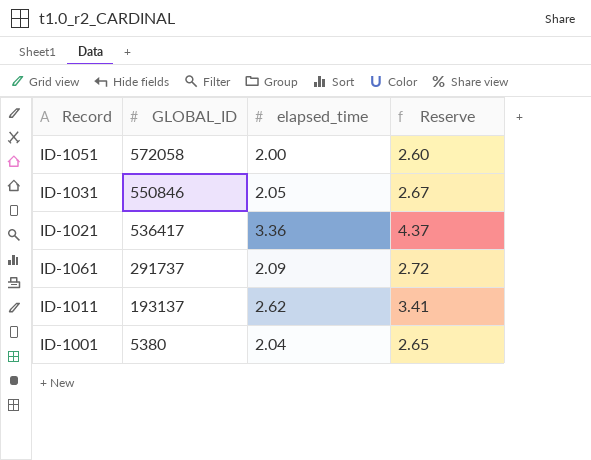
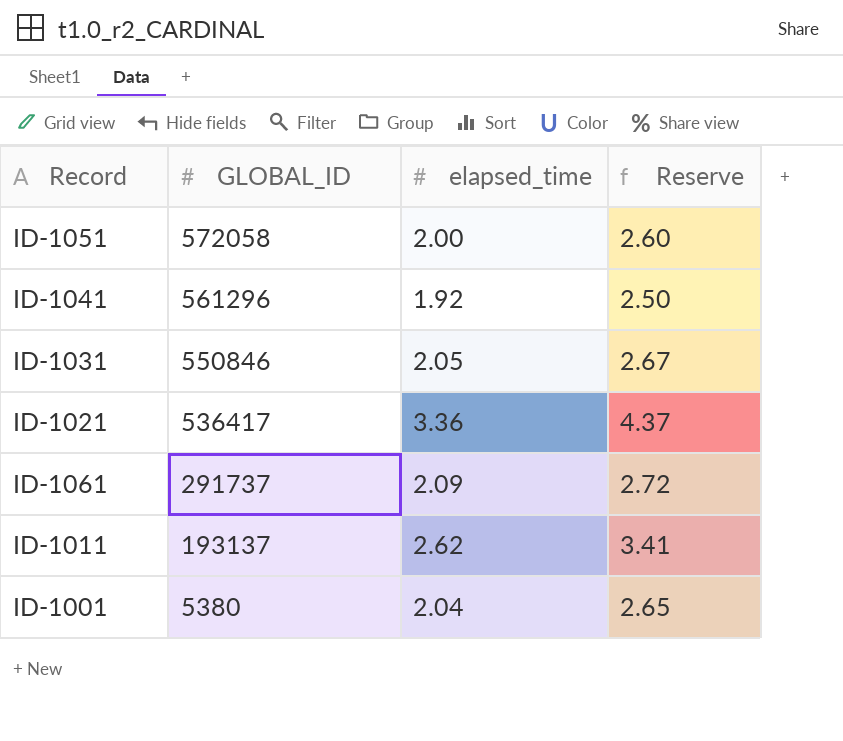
row ID-1041: none -> 561296 | 1.92 | 2.50

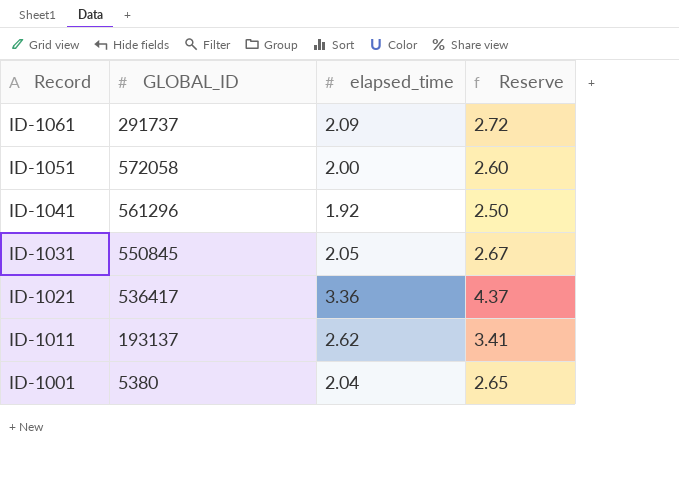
row order: GLOBAL_ID descending -> Record descending
ID-1031 | GLOBAL_ID: 550846 -> 550845

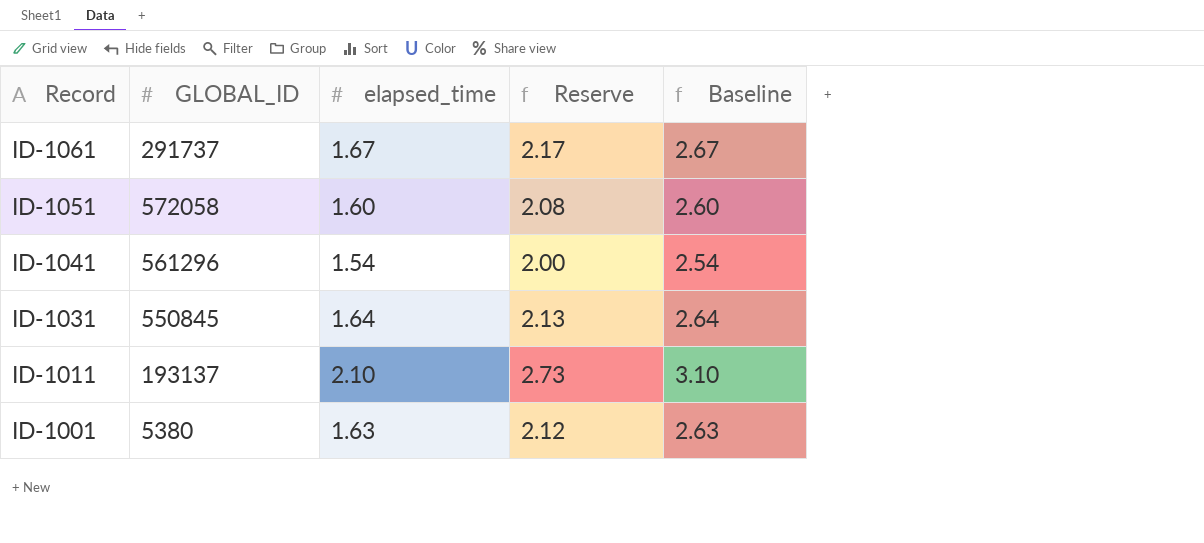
column Baseline | formula: none -> [elapsed_time] + 1
row ID-1021: 536417 | 3.36 | 4.37 -> none
ID-1061 | elapsed_time: 2.09 -> 1.67
ID-1061 | Reserve: 2.72 -> 2.17
ID-1051 | elapsed_time: 2.00 -> 1.60
ID-1051 | Reserve: 2.60 -> 2.08
ID-1041 | elapsed_time: 1.92 -> 1.54
ID-1041 | Reserve: 2.50 -> 2.00
ID-1031 | elapsed_time: 2.05 -> 1.64
ID-1031 | Reserve: 2.67 -> 2.13
ID-1011 | elapsed_time: 2.62 -> 2.10
ID-1011 | Reserve: 3.41 -> 2.73
ID-1001 | elapsed_time: 2.04 -> 1.63
ID-1001 | Reserve: 2.65 -> 2.12

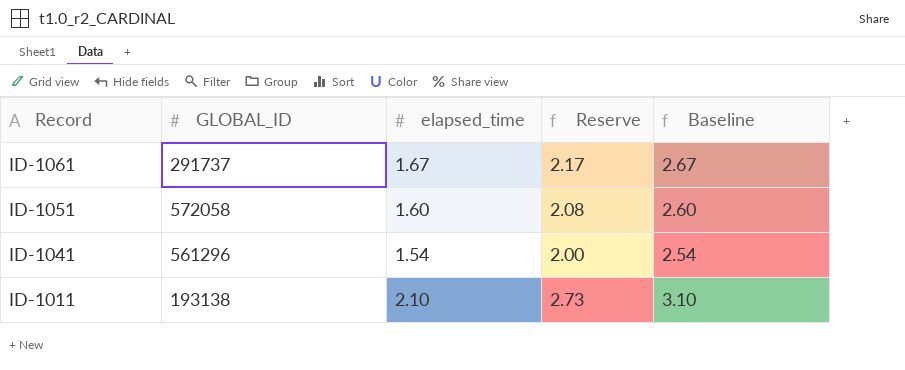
row ID-1031: 550845 | 1.64 | 2.13 | 2.64 -> none
row ID-1001: 5380 | 1.63 | 2.12 | 2.63 -> none
ID-1011 | GLOBAL_ID: 193137 -> 193138

